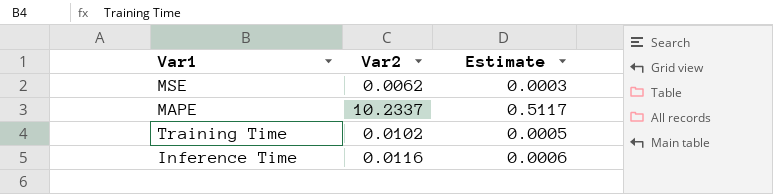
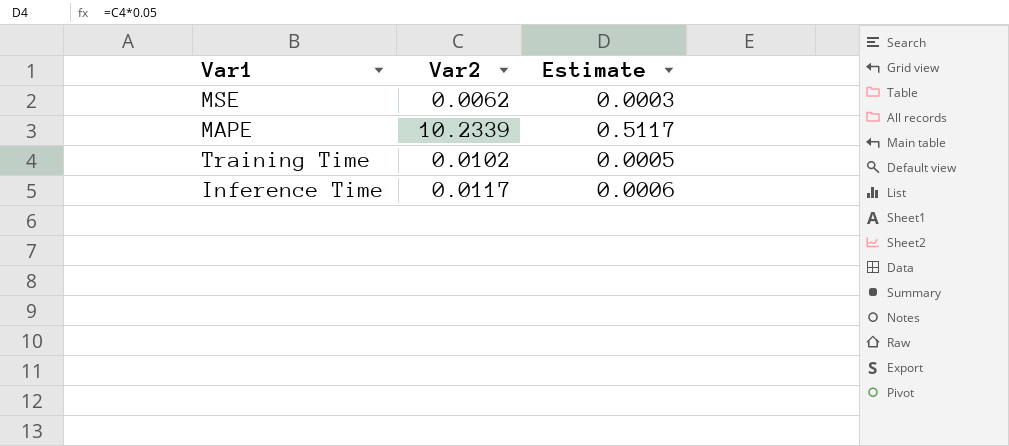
MAPE | Var2: 10.2337 -> 10.2339
Inference Time | Var2: 0.0116 -> 0.0117

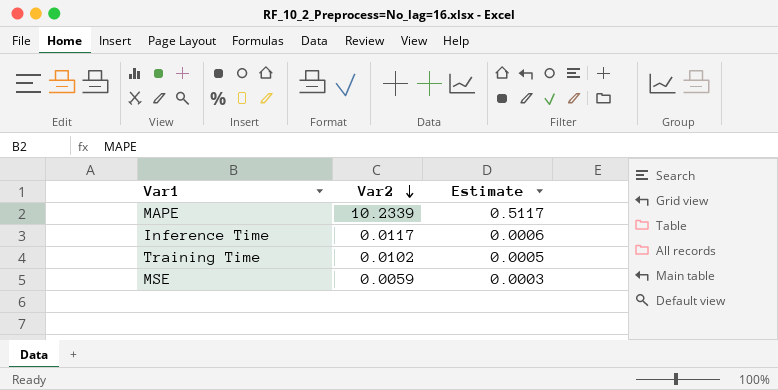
row order: none -> Var2 descending
MSE | Var2: 0.0062 -> 0.0059

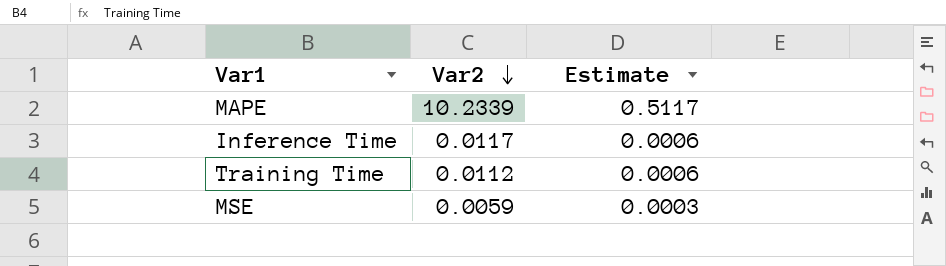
Training Time | Var2: 0.0102 -> 0.0112
Training Time | Estimate: 0.0005 -> 0.0006

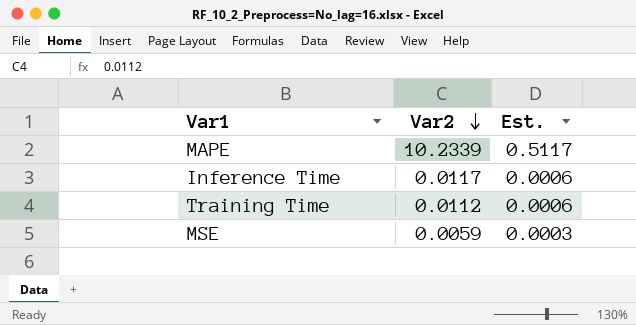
column name: Estimate -> Est.

